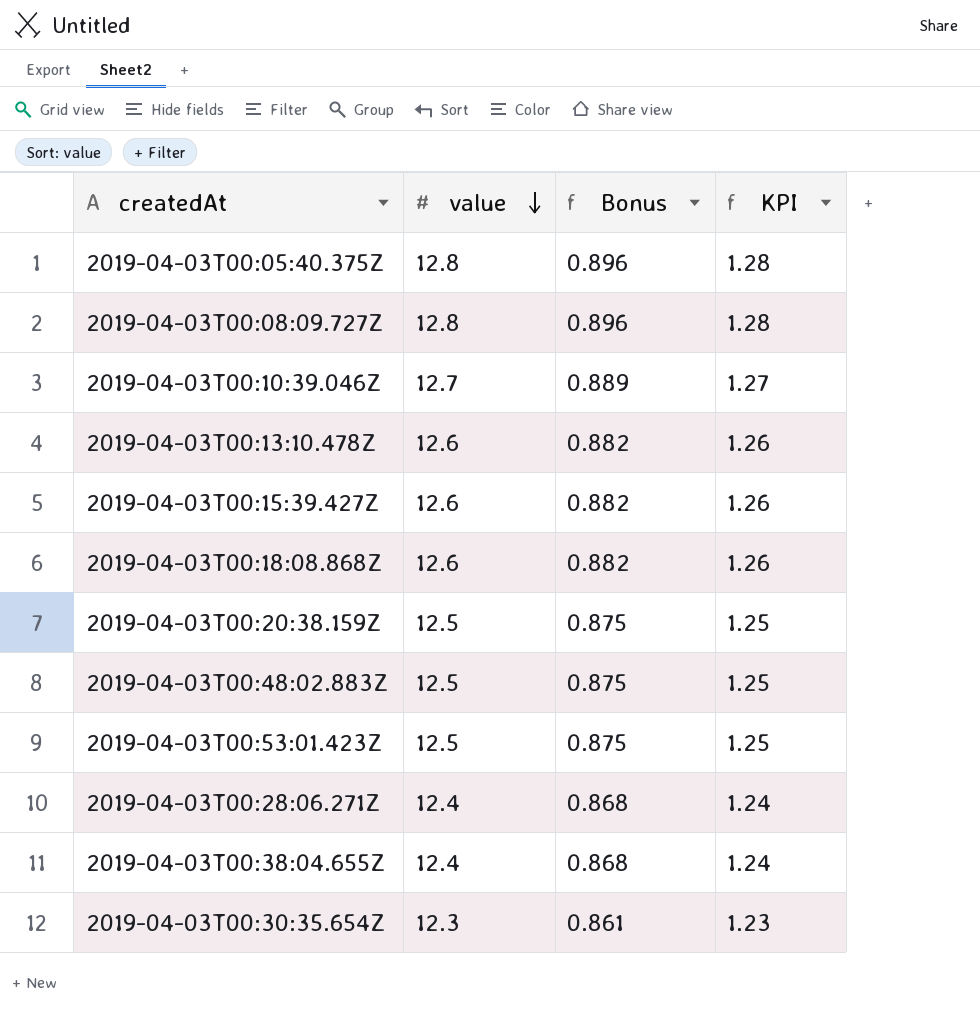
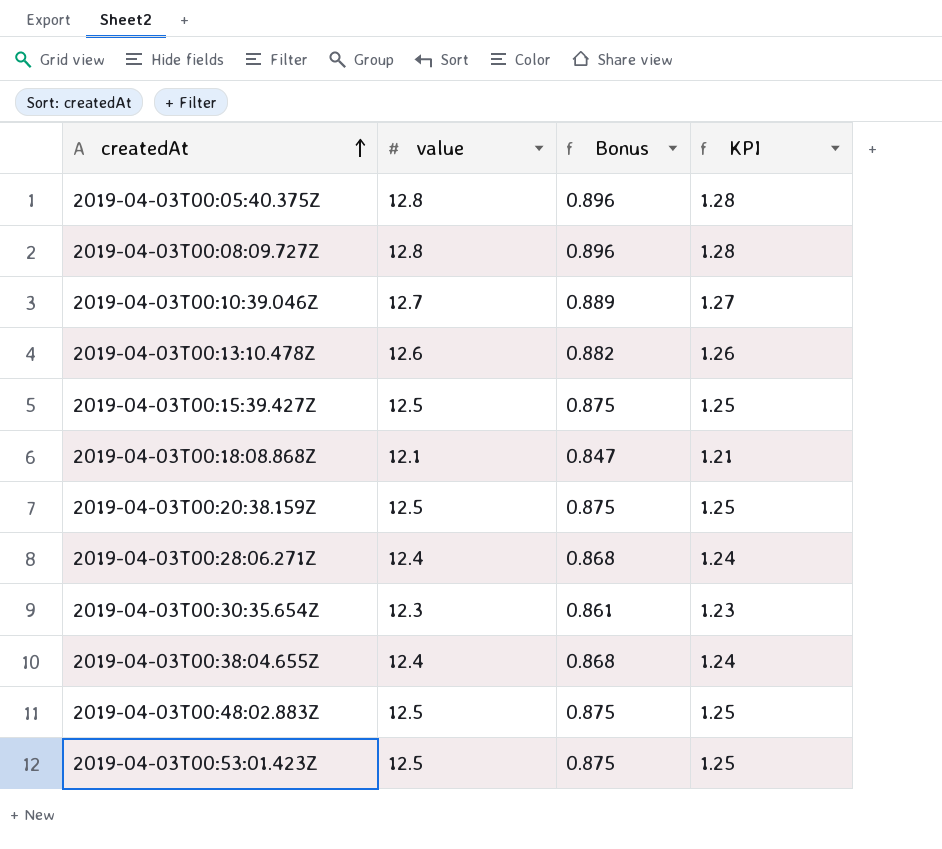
row order: value descending -> createdAt ascending
2019-04-03T00:15:39.427Z | value: 12.6 -> 12.5
2019-04-03T00:15:39.427Z | Bonus: 0.882 -> 0.875
2019-04-03T00:15:39.427Z | KPI: 1.26 -> 1.25
2019-04-03T00:18:08.868Z | value: 12.6 -> 12.1
2019-04-03T00:18:08.868Z | Bonus: 0.882 -> 0.847
2019-04-03T00:18:08.868Z | KPI: 1.26 -> 1.21

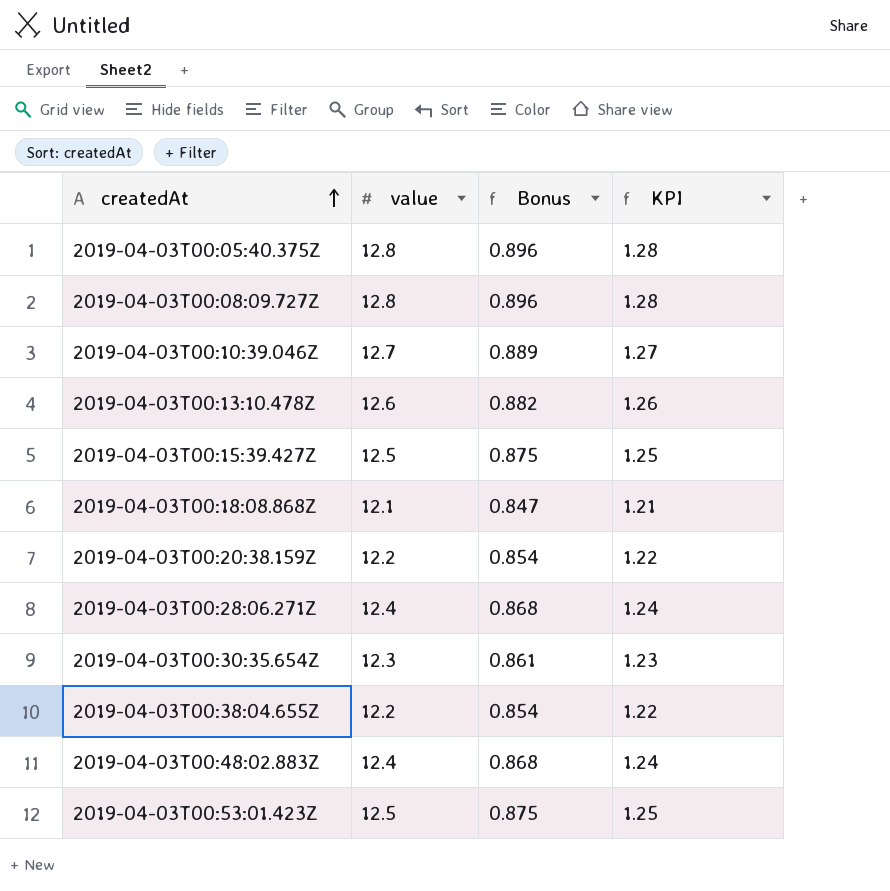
2019-04-03T00:20:38.159Z | value: 12.5 -> 12.2
2019-04-03T00:20:38.159Z | Bonus: 0.875 -> 0.854
2019-04-03T00:20:38.159Z | KPI: 1.25 -> 1.22
2019-04-03T00:38:04.655Z | value: 12.4 -> 12.2
2019-04-03T00:38:04.655Z | Bonus: 0.868 -> 0.854
2019-04-03T00:38:04.655Z | KPI: 1.24 -> 1.22
2019-04-03T00:48:02.883Z | value: 12.5 -> 12.4
2019-04-03T00:48:02.883Z | Bonus: 0.875 -> 0.868
2019-04-03T00:48:02.883Z | KPI: 1.25 -> 1.24

